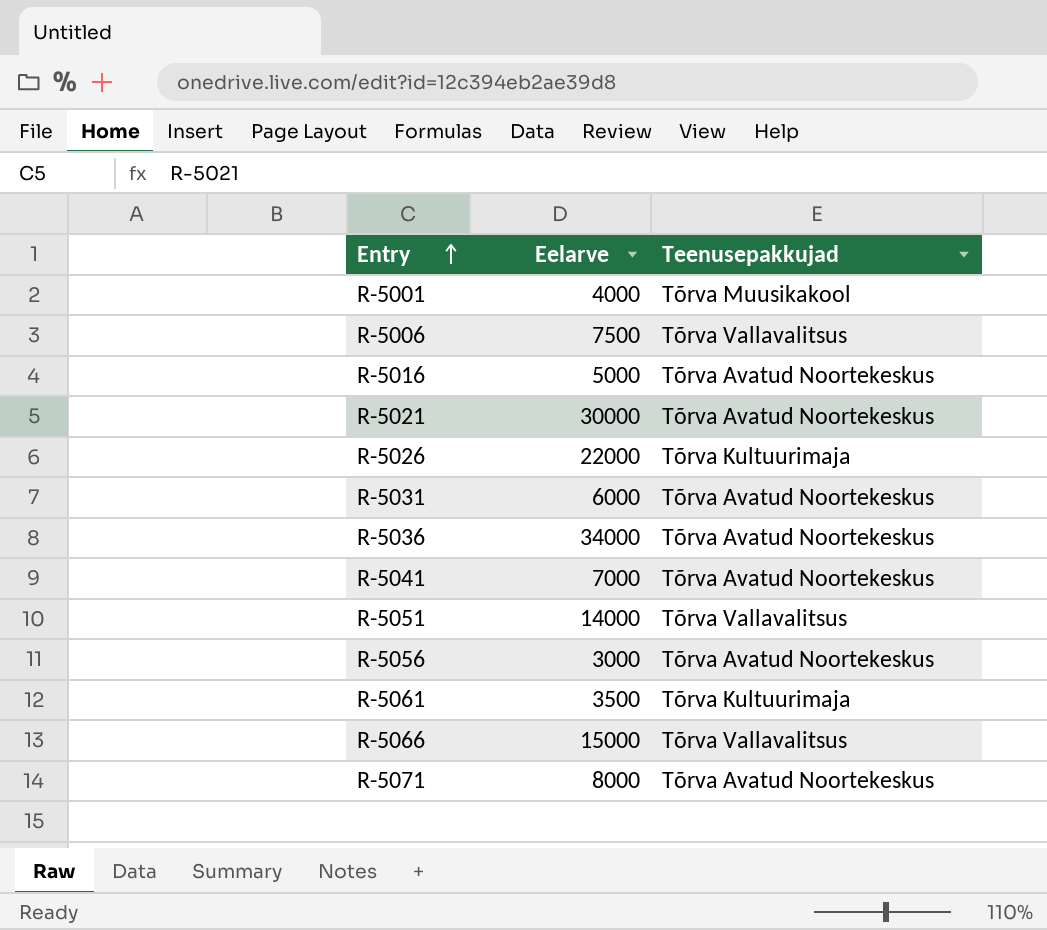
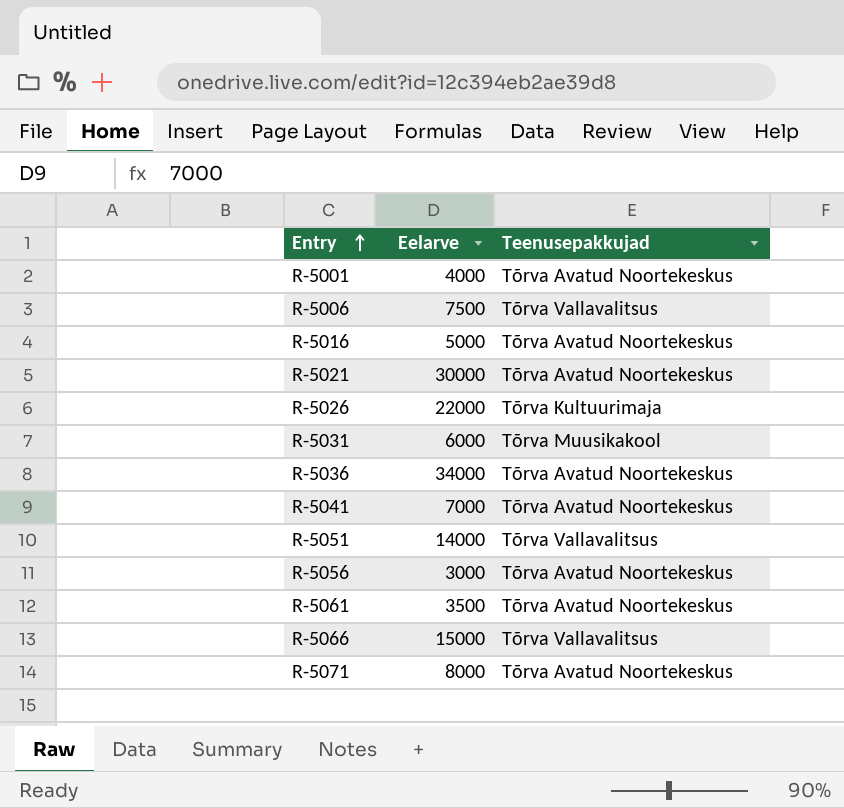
R-5001 | Teenusepakkujad: Tõrva Muusikakool -> Tõrva Avatud Noortekeskus
R-5031 | Teenusepakkujad: Tõrva Avatud Noortekeskus -> Tõrva Muusikakool
R-5061 | Teenusepakkujad: Tõrva Kultuurimaja -> Tõrva Avatud Noortekeskus

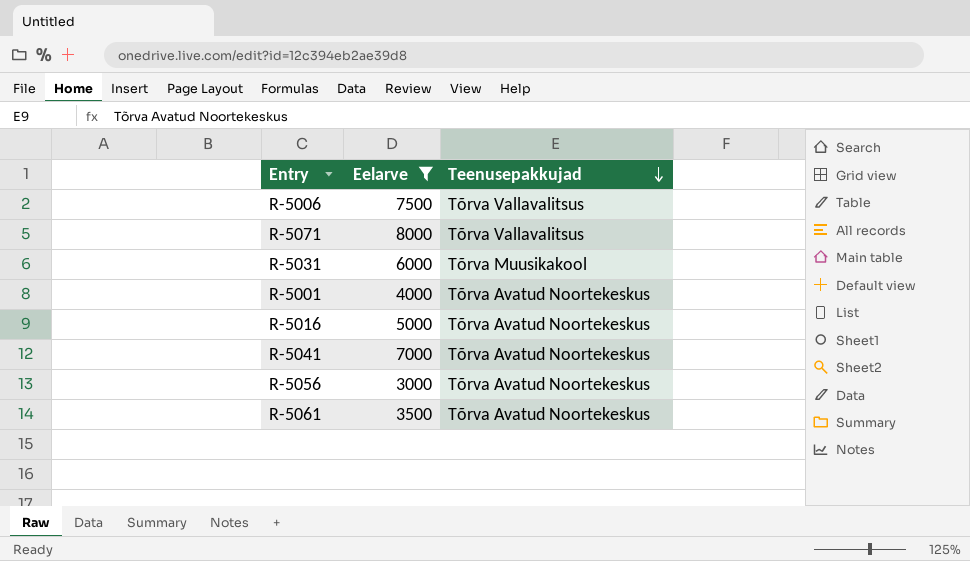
filter: none -> Eelarve <= 8000
row order: Entry ascending -> Teenusepakkujad descending
R-5071 | Teenusepakkujad: Tõrva Avatud Noortekeskus -> Tõrva Vallavalitsus

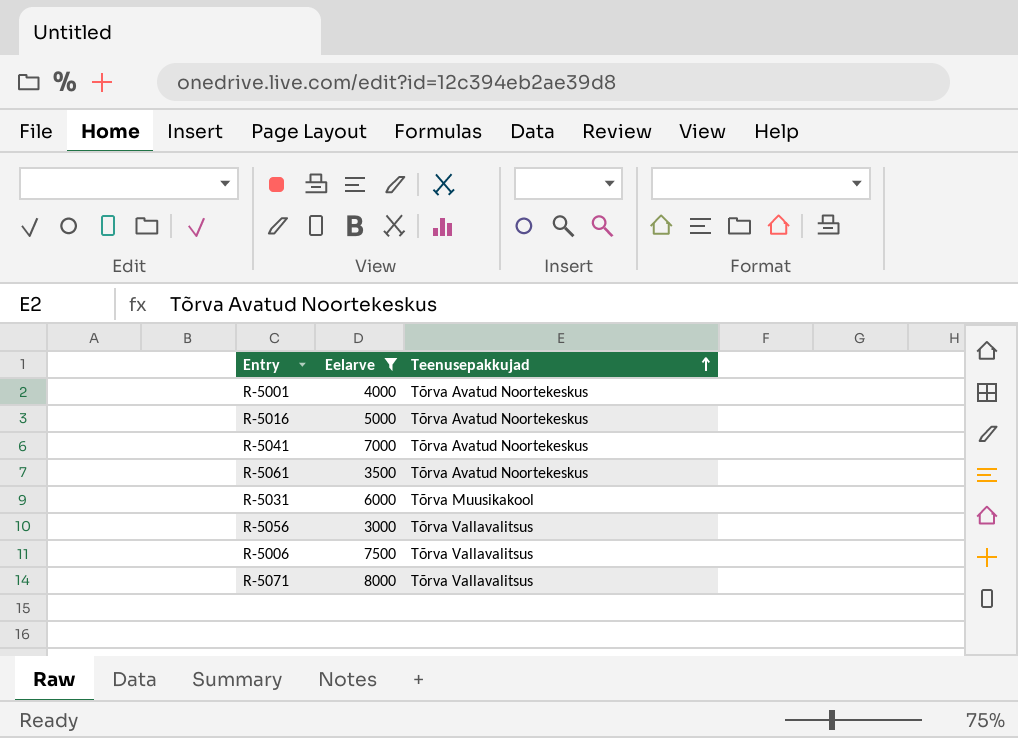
row order: Teenusepakkujad descending -> Teenusepakkujad ascending
R-5056 | Teenusepakkujad: Tõrva Avatud Noortekeskus -> Tõrva Vallavalitsus

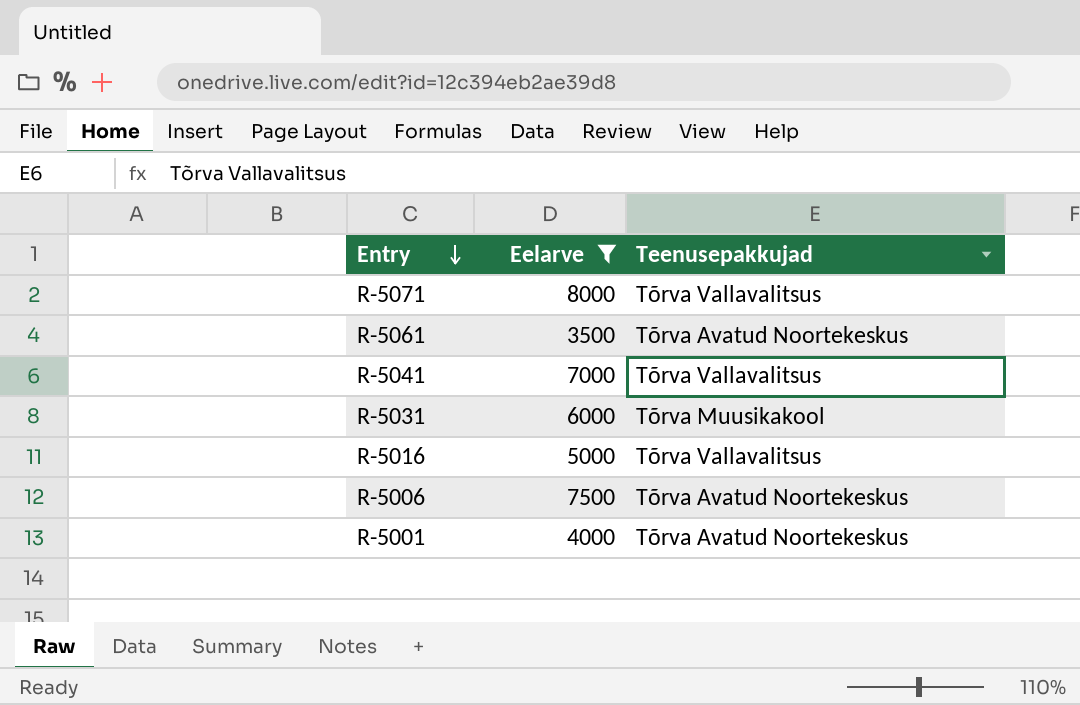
row order: Teenusepakkujad ascending -> Entry descending
row R-5056: 3000 | Tõrva Vallavalitsus -> none
R-5041 | Teenusepakkujad: Tõrva Avatud Noortekeskus -> Tõrva Vallavalitsus
R-5016 | Teenusepakkujad: Tõrva Avatud Noortekeskus -> Tõrva Vallavalitsus
R-5006 | Teenusepakkujad: Tõrva Vallavalitsus -> Tõrva Avatud Noortekeskus

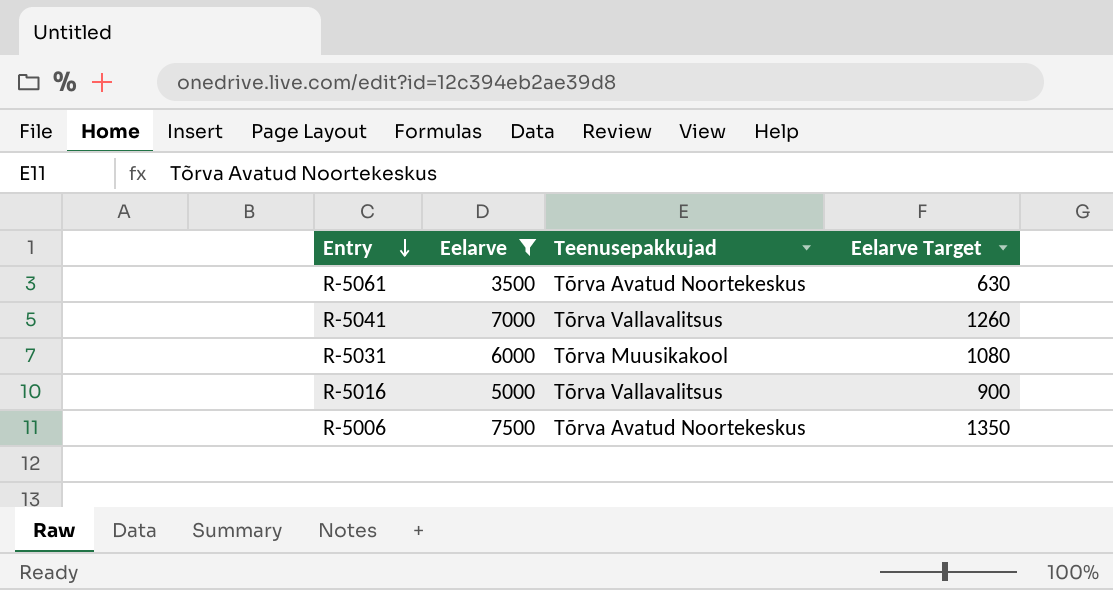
column Eelarve Target | formula: none -> [Eelarve] * 0.18
row R-5071: 8000 | Tõrva Vallavalitsus -> none
row R-5001: 4000 | Tõrva Avatud Noortekeskus -> none

